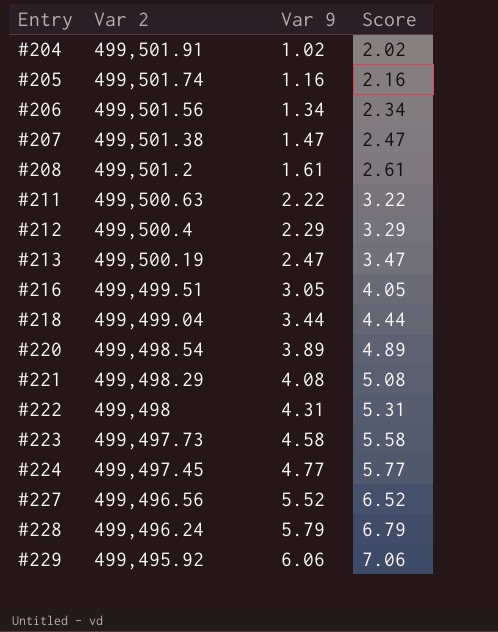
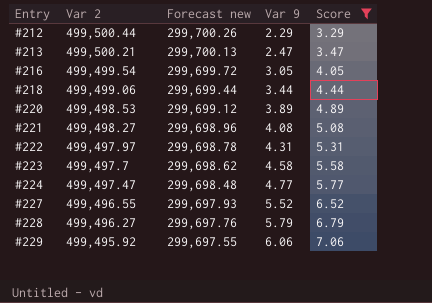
filter: none -> Score >= 3.29
column Forecast new | formula: none -> [Var 2] * 0.6
#212 | Var 2: 499,500.4 -> 499,500.44
#213 | Var 2: 499,500.19 -> 499,500.21
#216 | Var 2: 499,499.51 -> 499,499.54
#218 | Var 2: 499,499.04 -> 499,499.06
#220 | Var 2: 499,498.54 -> 499,498.53
#221 | Var 2: 499,498.29 -> 499,498.27
#222 | Var 2: 499,498 -> 499,497.97
#223 | Var 2: 499,497.73 -> 499,497.7
#224 | Var 2: 499,497.45 -> 499,497.47
#227 | Var 2: 499,496.56 -> 499,496.55
#228 | Var 2: 499,496.24 -> 499,496.27

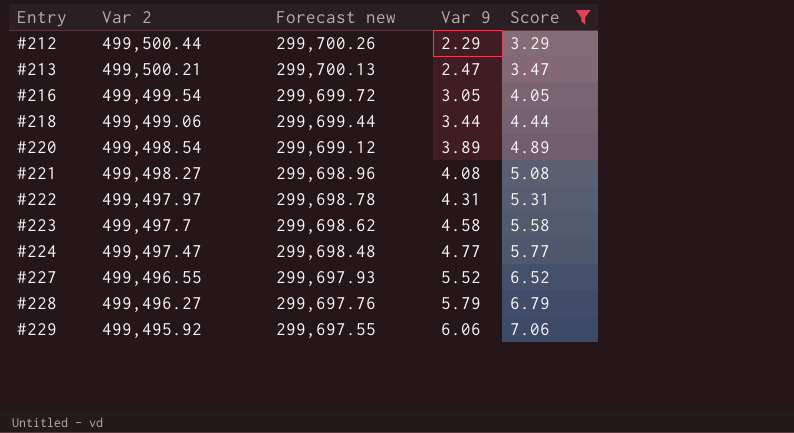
#220 | Var 2: 499,498.53 -> 499,498.54

